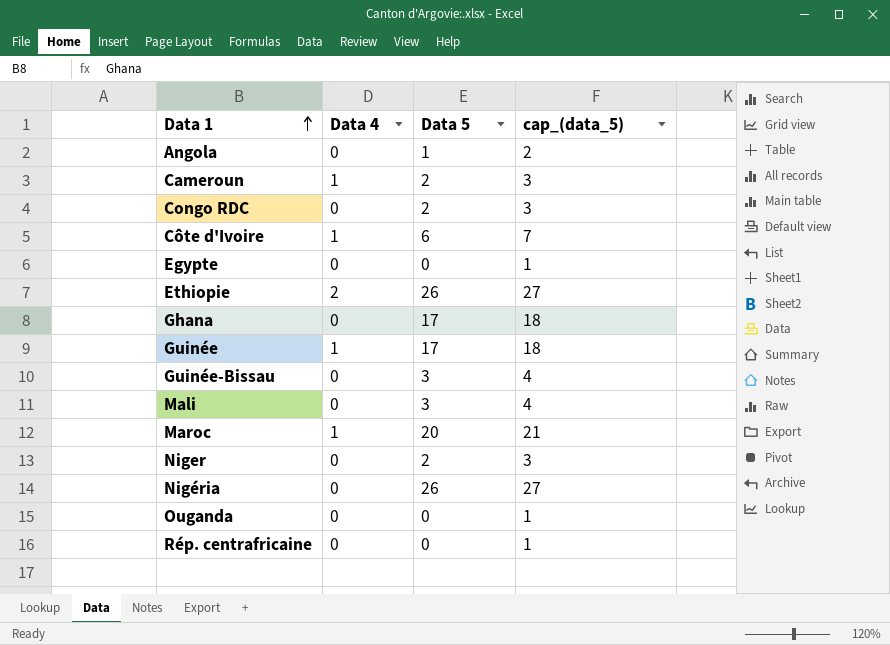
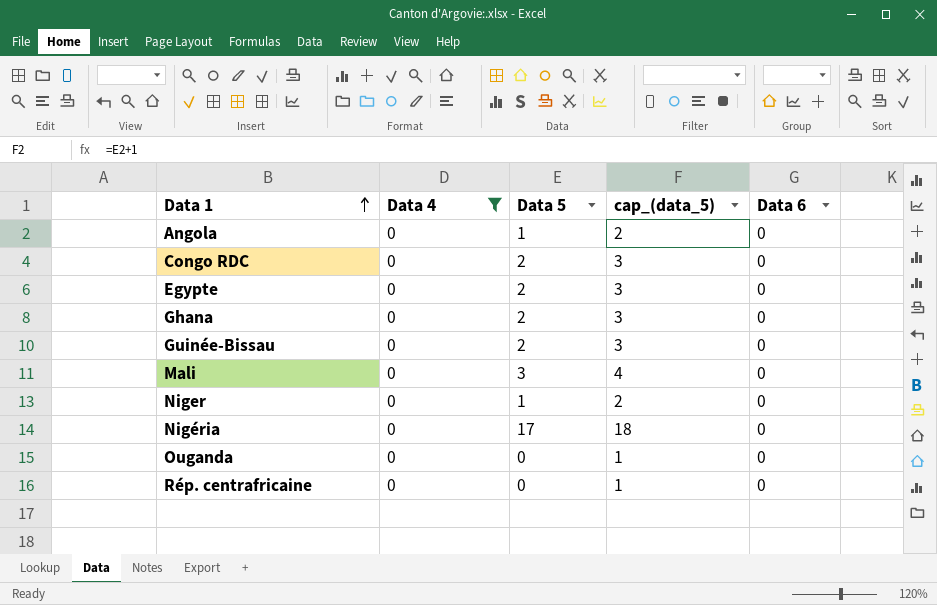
filter: none -> Data 4 = 0
column Data 6 | position: none -> 5
Egypte | Data 5: 0 -> 2
Egypte | cap_(data_5): 1 -> 3
Ghana | Data 5: 17 -> 2
Ghana | cap_(data_5): 18 -> 3
Guinée-Bissau | Data 5: 3 -> 2
Guinée-Bissau | cap_(data_5): 4 -> 3
Niger | Data 5: 2 -> 1
Niger | cap_(data_5): 3 -> 2
Nigéria | Data 5: 26 -> 17
Nigéria | cap_(data_5): 27 -> 18

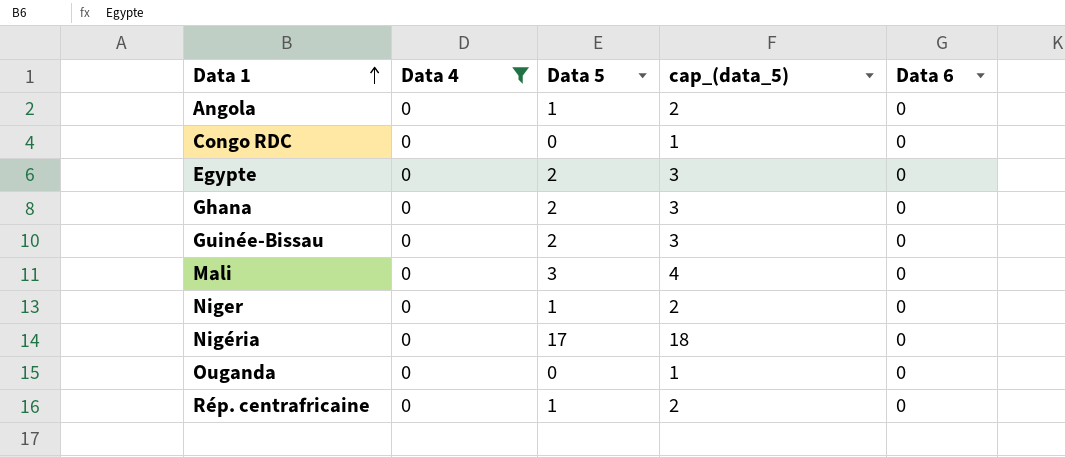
Congo RDC | Data 5: 2 -> 0
Congo RDC | cap_(data_5): 3 -> 1
Rép. centrafricaine | Data 5: 0 -> 1
Rép. centrafricaine | cap_(data_5): 1 -> 2

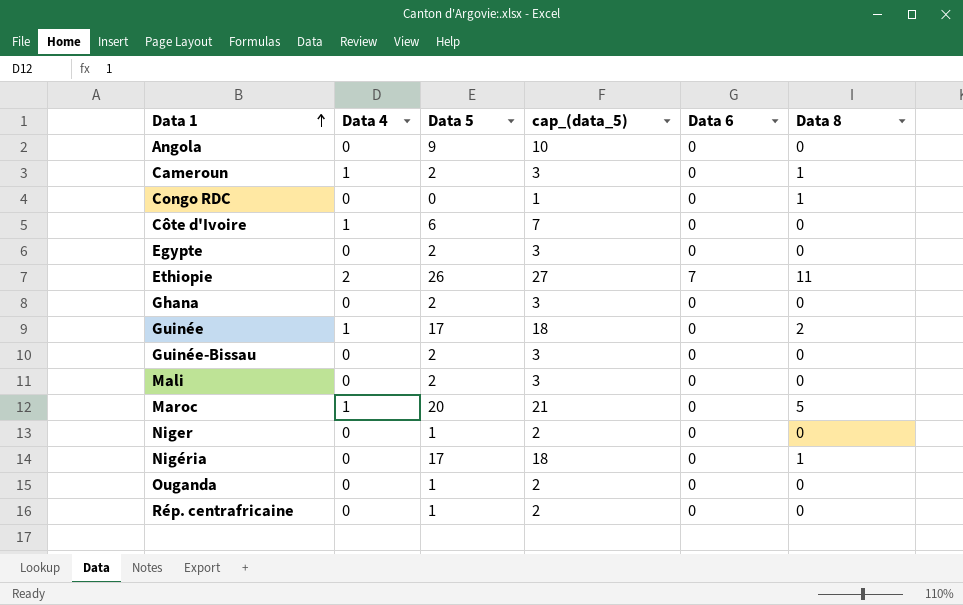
filter: Data 4 = 0 -> none
column Data 8 | position: none -> 6
Angola | Data 5: 1 -> 9
Angola | cap_(data_5): 2 -> 10
Mali | Data 5: 3 -> 2
Mali | cap_(data_5): 4 -> 3
Ouganda | Data 5: 0 -> 1
Ouganda | cap_(data_5): 1 -> 2

